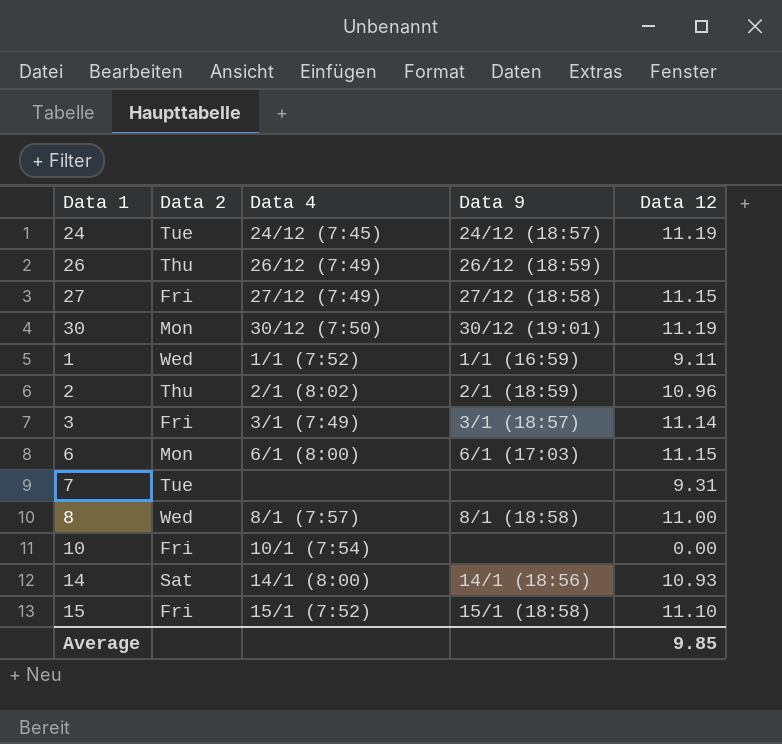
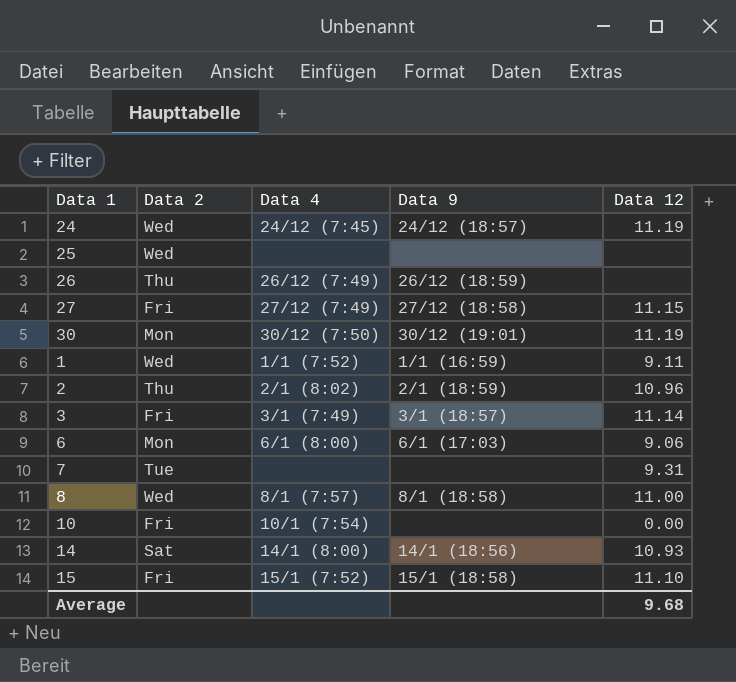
24 | Data 2: Tue -> Wed
row 25: none -> Wed | none | none | none
6 | Data 12: 11.15 -> 9.06
Average | Data 12: 9.85 -> 9.68

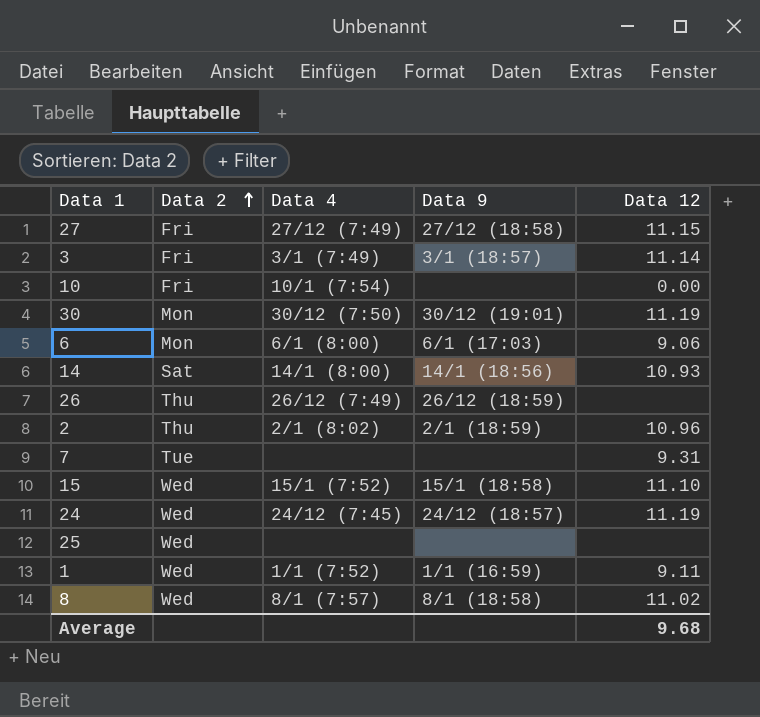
row order: none -> Data 2 ascending
15 | Data 2: Fri -> Wed
8 | Data 12: 11.00 -> 11.02

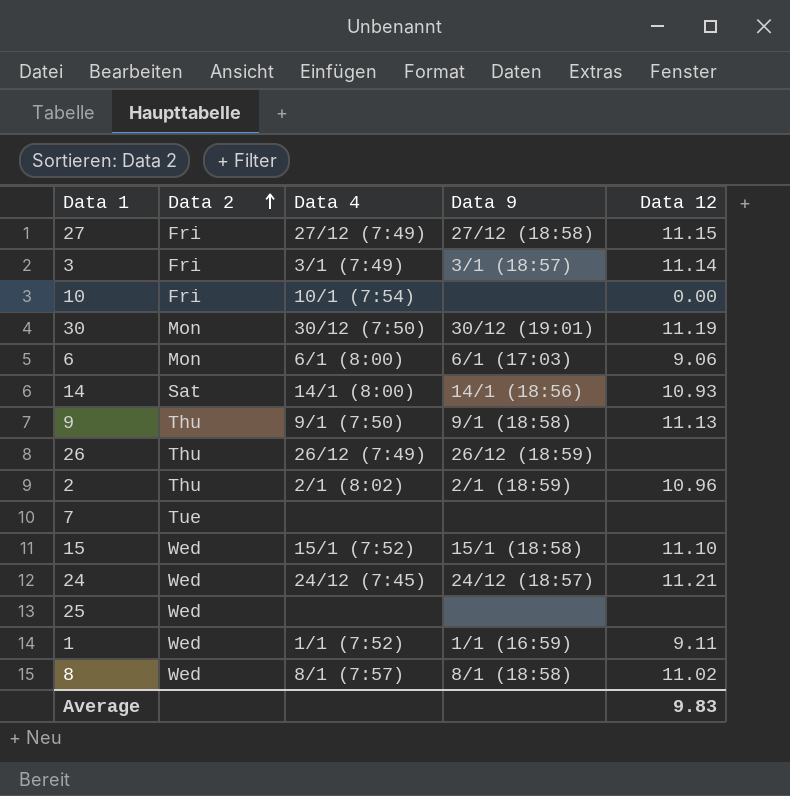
row 9: none -> Thu | 9/1 (7:50) | 9/1 (18:58) | 11.13
7 | Data 12: 9.31 -> none
24 | Data 12: 11.19 -> 11.21
Average | Data 12: 9.68 -> 9.83

